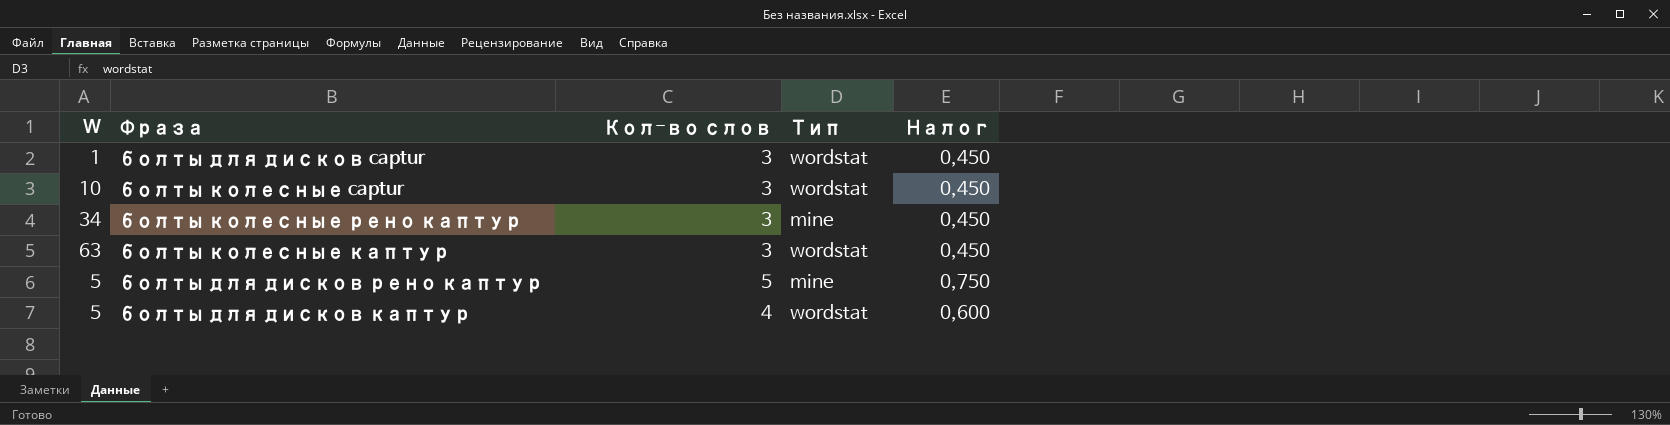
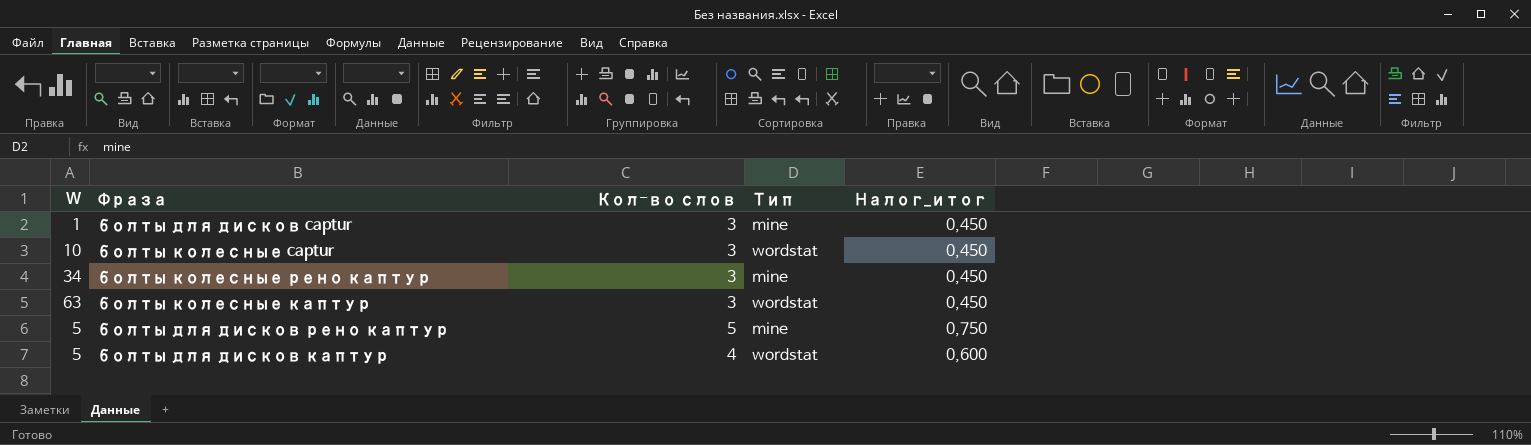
column name: Налог -> Налог_итог
болты для дисков captur | Тип: wordstat -> mine

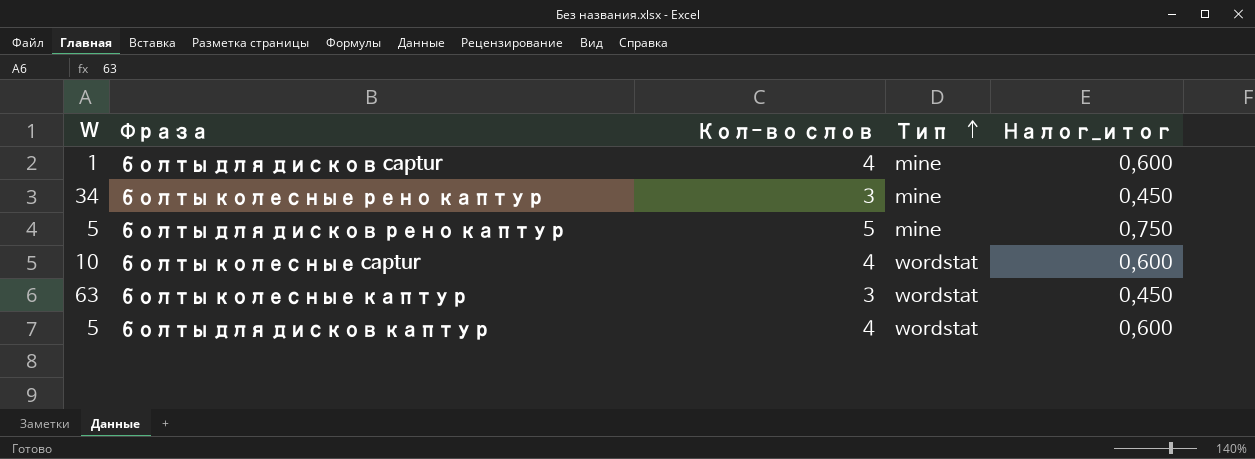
row order: none -> Тип ascending
болты для дисков captur | Кол-во слов: 3 -> 4
болты для дисков captur | Налог_итог: 0,450 -> 0,600
болты колесные captur | Кол-во слов: 3 -> 4
болты колесные captur | Налог_итог: 0,450 -> 0,600

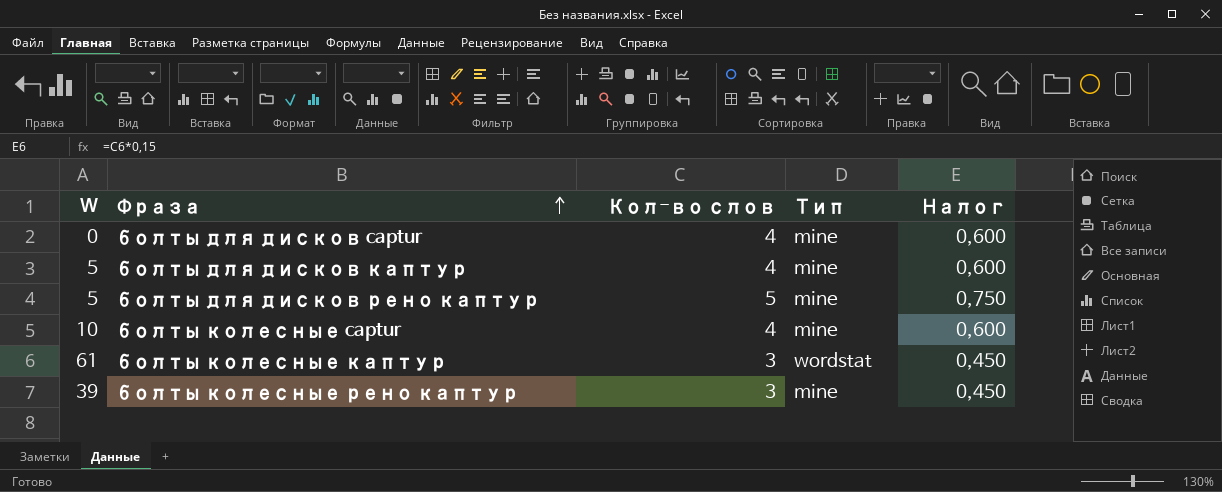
row order: Тип ascending -> Фраза ascending
column name: Налог_итог -> Налог
болты для дисков captur | W: 1 -> 0
болты для дисков каптур | Тип: wordstat -> mine
болты колесные captur | Тип: wordstat -> mine
болты колесные каптур | W: 63 -> 61
болты колесные рено каптур | W: 34 -> 39

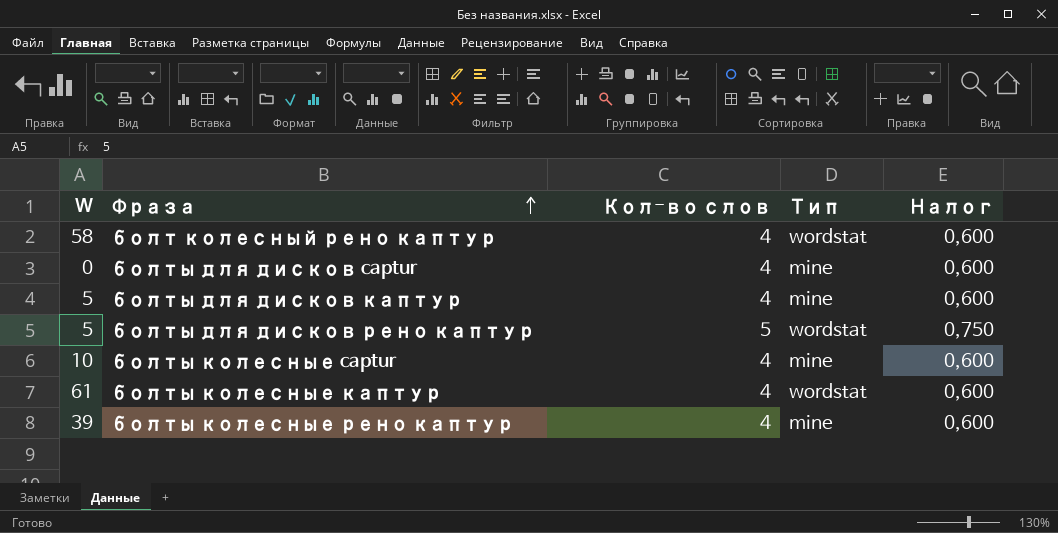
row болт колесный рено каптур: none -> 58 | 4 | wordstat | 0,600
болты для дисков рено каптур | Тип: mine -> wordstat
болты колесные каптур | Кол-во слов: 3 -> 4
болты колесные каптур | Налог: 0,450 -> 0,600
болты колесные рено каптур | Кол-во слов: 3 -> 4
болты колесные рено каптур | Налог: 0,450 -> 0,600

